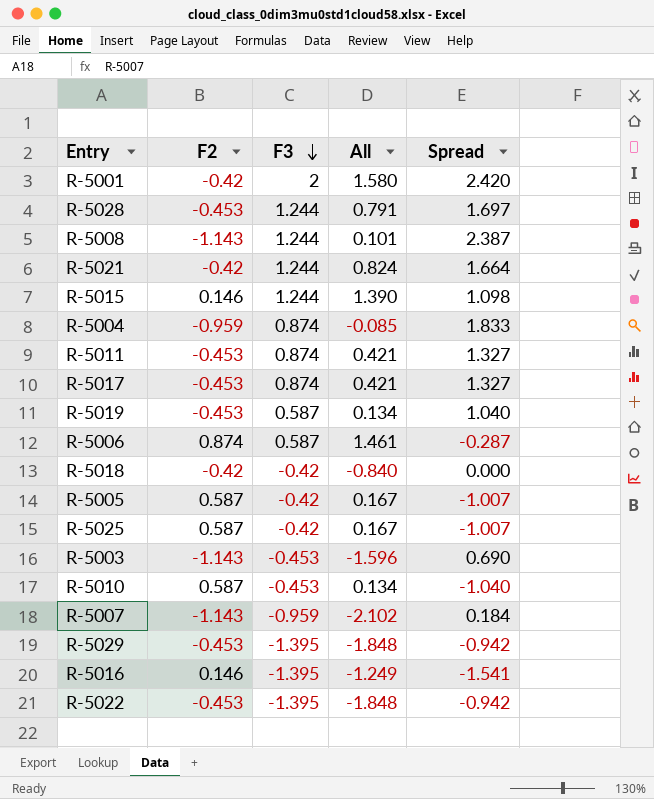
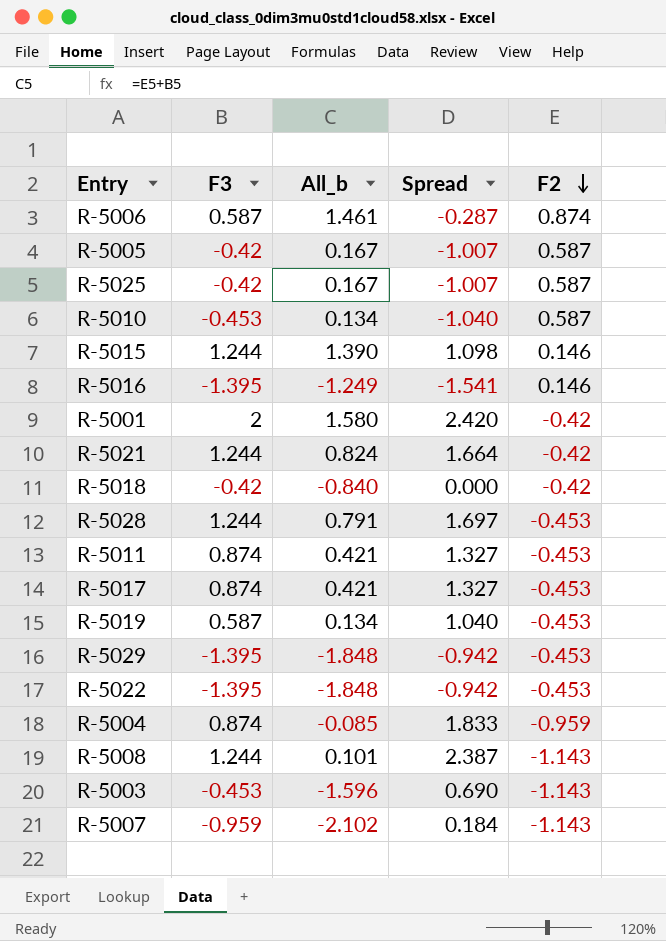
row order: F3 descending -> F2 descending
column name: All -> All_b
column F2 | position: 2 -> 5

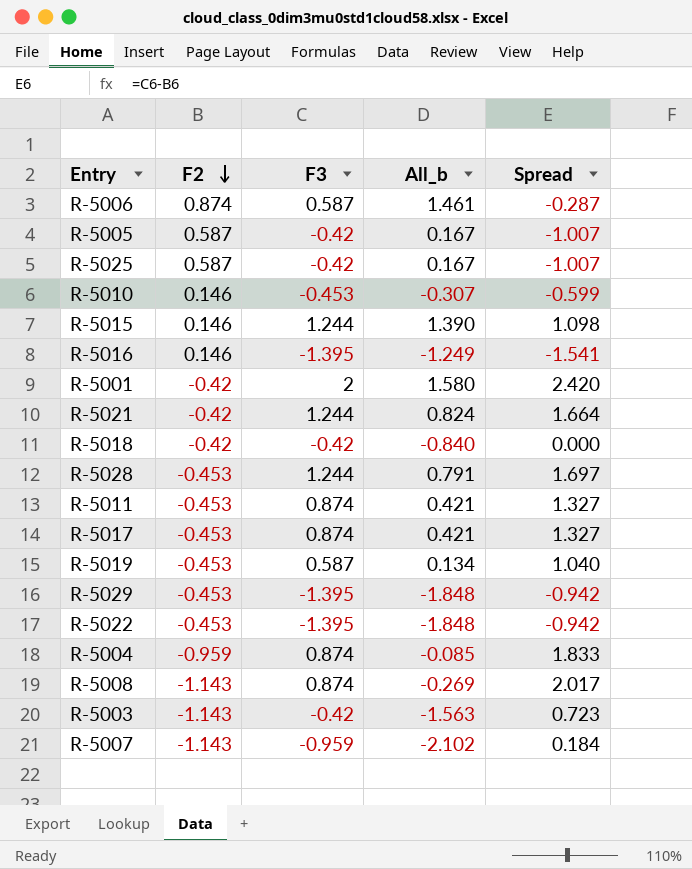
column F2 | position: 5 -> 2
R-5010 | F2: 0.587 -> 0.146
R-5010 | All_b: 0.134 -> -0.307
R-5010 | Spread: -1.040 -> -0.599
R-5008 | F3: 1.244 -> 0.874
R-5008 | All_b: 0.101 -> -0.269
R-5008 | Spread: 2.387 -> 2.017
R-5003 | F3: -0.453 -> -0.42
R-5003 | All_b: -1.596 -> -1.563
R-5003 | Spread: 0.690 -> 0.723

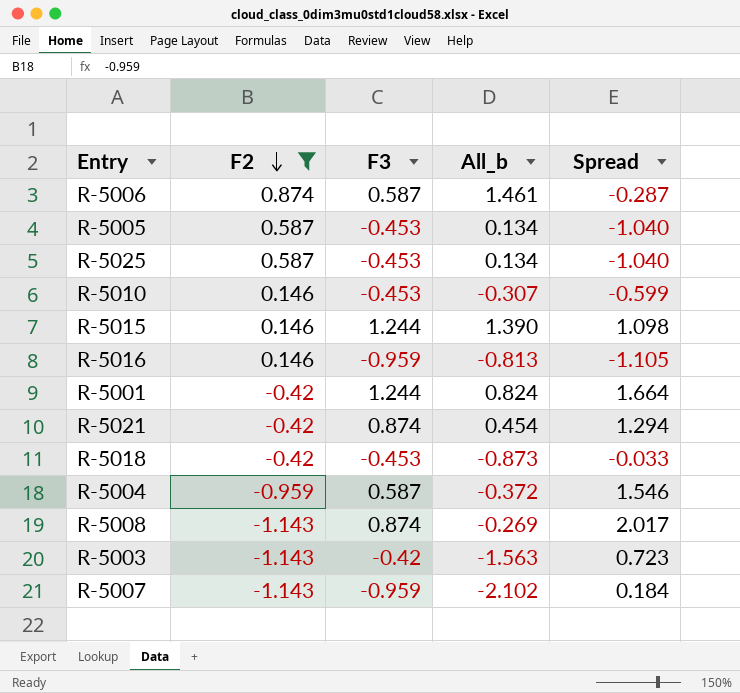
filter: none -> F2 != -0.453
R-5005 | F3: -0.42 -> -0.453
R-5005 | All_b: 0.167 -> 0.134
R-5005 | Spread: -1.007 -> -1.040
R-5025 | F3: -0.42 -> -0.453
R-5025 | All_b: 0.167 -> 0.134
R-5025 | Spread: -1.007 -> -1.040
R-5016 | F3: -1.395 -> -0.959
R-5016 | All_b: -1.249 -> -0.813
R-5016 | Spread: -1.541 -> -1.105
R-5001 | F3: 2 -> 1.244
R-5001 | All_b: 1.580 -> 0.824
R-5001 | Spread: 2.420 -> 1.664
R-5021 | F3: 1.244 -> 0.874
R-5021 | All_b: 0.824 -> 0.454
R-5021 | Spread: 1.664 -> 1.294
R-5018 | F3: -0.42 -> -0.453
R-5018 | All_b: -0.840 -> -0.873
R-5018 | Spread: 0.000 -> -0.033
R-5004 | F3: 0.874 -> 0.587
R-5004 | All_b: -0.085 -> -0.372
R-5004 | Spread: 1.833 -> 1.546

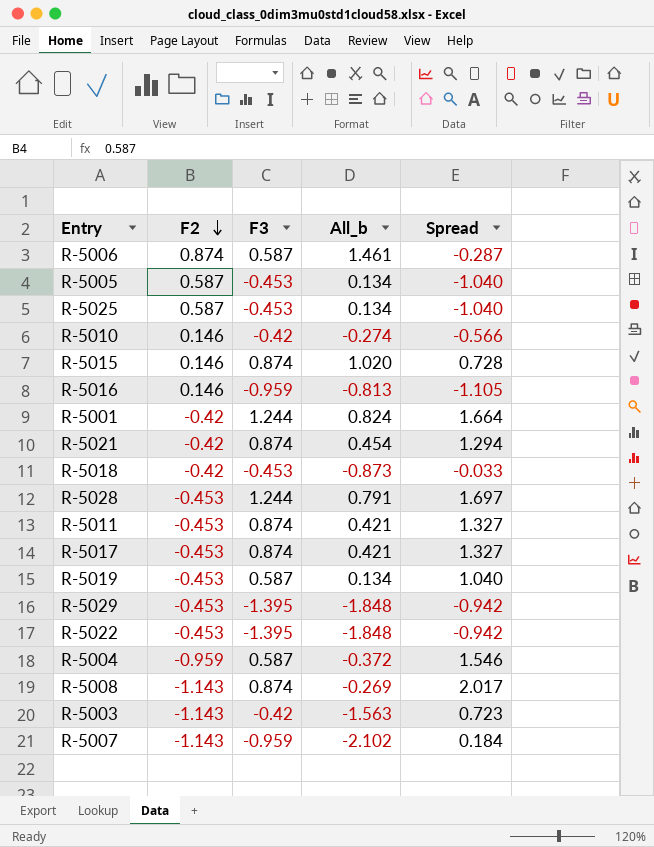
filter: F2 != -0.453 -> none
R-5010 | F3: -0.453 -> -0.42
R-5010 | All_b: -0.307 -> -0.274
R-5010 | Spread: -0.599 -> -0.566
R-5015 | F3: 1.244 -> 0.874
R-5015 | All_b: 1.390 -> 1.020
R-5015 | Spread: 1.098 -> 0.728

